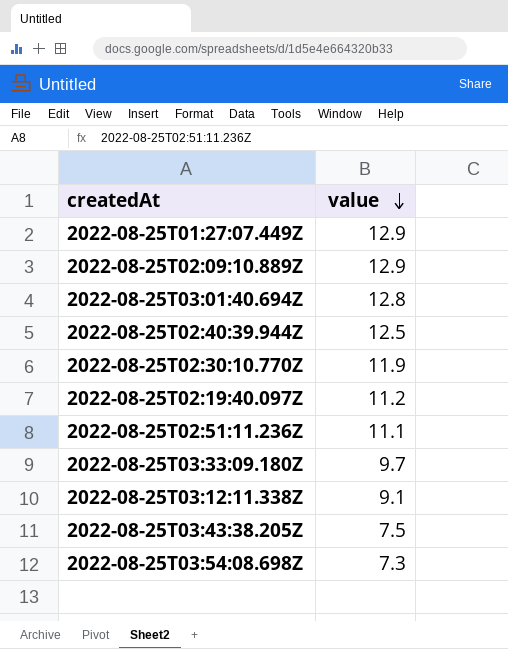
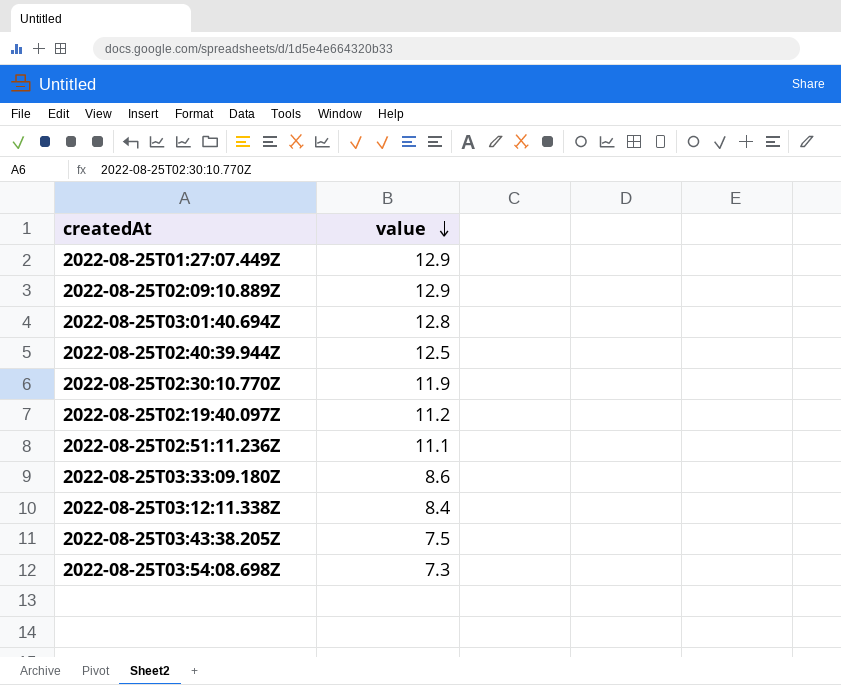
2022-08-25T03:33:09.180Z | value: 9.7 -> 8.6
2022-08-25T03:12:11.338Z | value: 9.1 -> 8.4

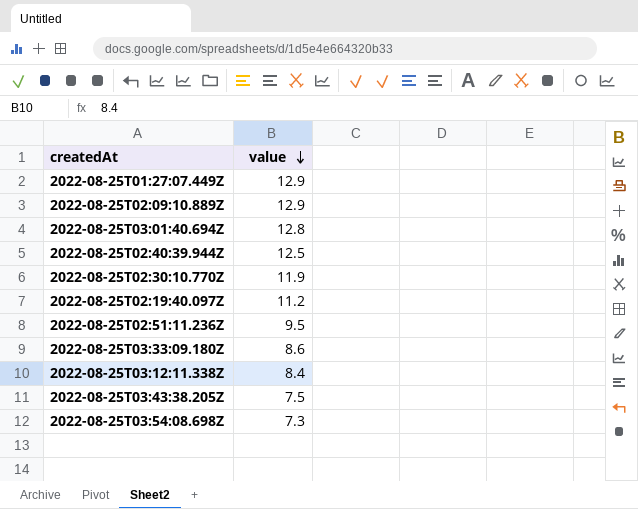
2022-08-25T02:51:11.236Z | value: 11.1 -> 9.5

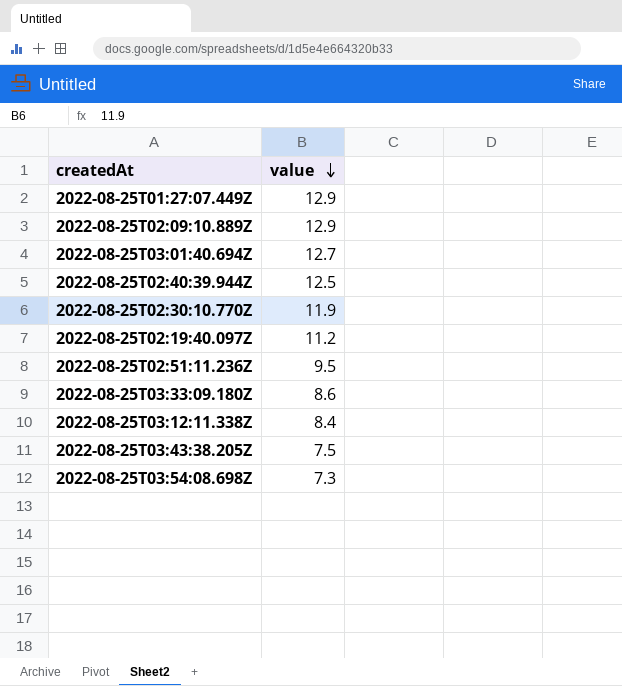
2022-08-25T03:01:40.694Z | value: 12.8 -> 12.7

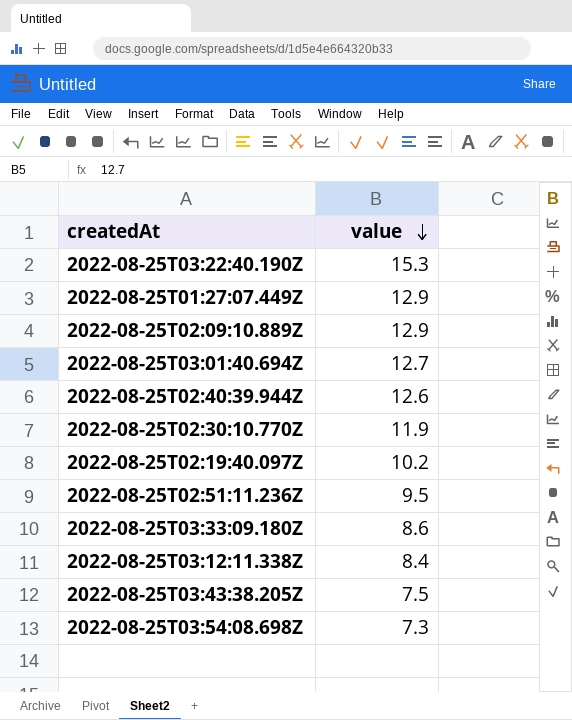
row 2022-08-25T03:22:40.190Z: none -> 15.3
2022-08-25T02:40:39.944Z | value: 12.5 -> 12.6
2022-08-25T02:19:40.097Z | value: 11.2 -> 10.2

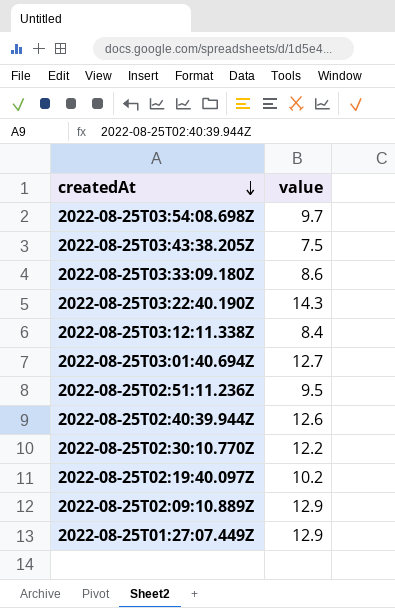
row order: value descending -> createdAt descending
2022-08-25T03:54:08.698Z | value: 7.3 -> 9.7
2022-08-25T03:22:40.190Z | value: 15.3 -> 14.3
2022-08-25T02:30:10.770Z | value: 11.9 -> 12.2

